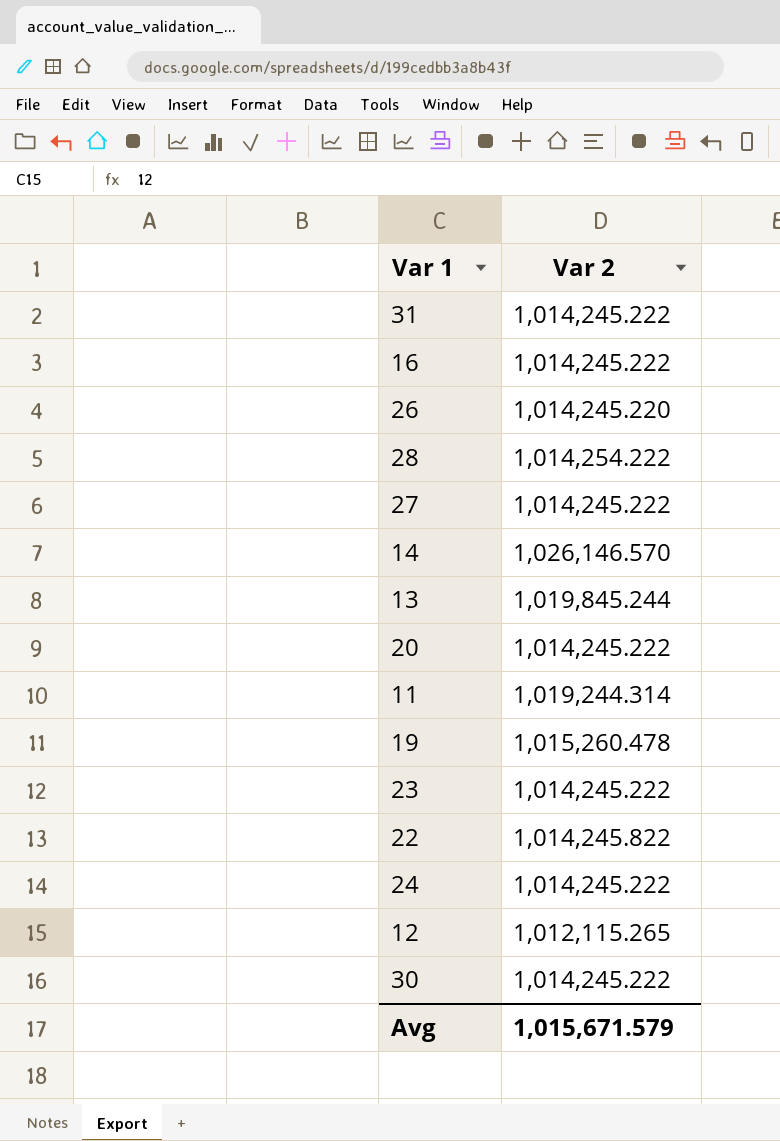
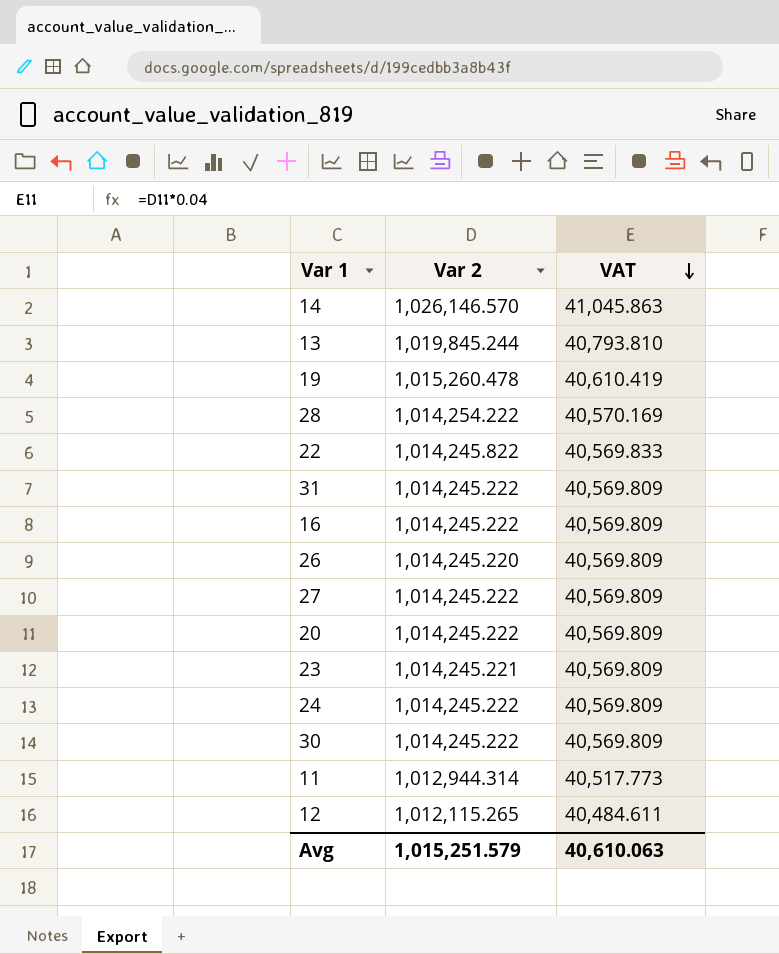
row order: none -> VAT descending
column VAT | formula: none -> [Var 2] * 0.04
23 | Var 2: 1,014,245.222 -> 1,014,245.221
11 | Var 2: 1,019,244.314 -> 1,012,944.314
Avg | Var 2: 1,015,671.579 -> 1,015,251.579

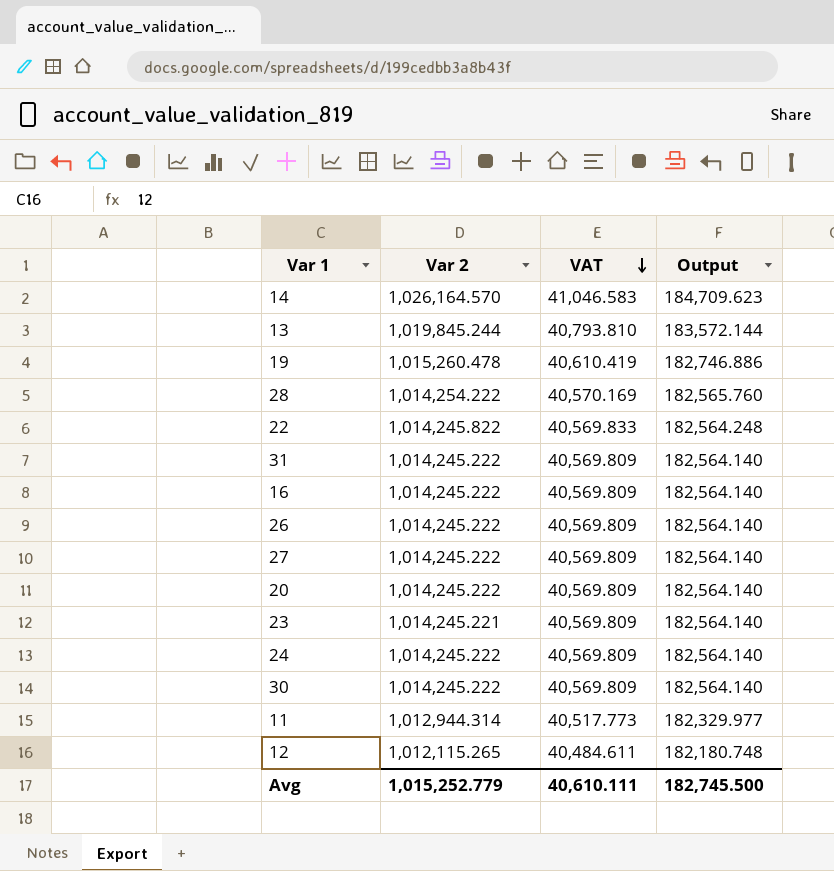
column Output | formula: none -> [Var 2] * 0.18
14 | Var 2: 1,026,146.570 -> 1,026,164.570
14 | VAT: 41,045.863 -> 41,046.583
26 | Var 2: 1,014,245.220 -> 1,014,245.222
Avg | Var 2: 1,015,251.579 -> 1,015,252.779
Avg | VAT: 40,610.063 -> 40,610.111

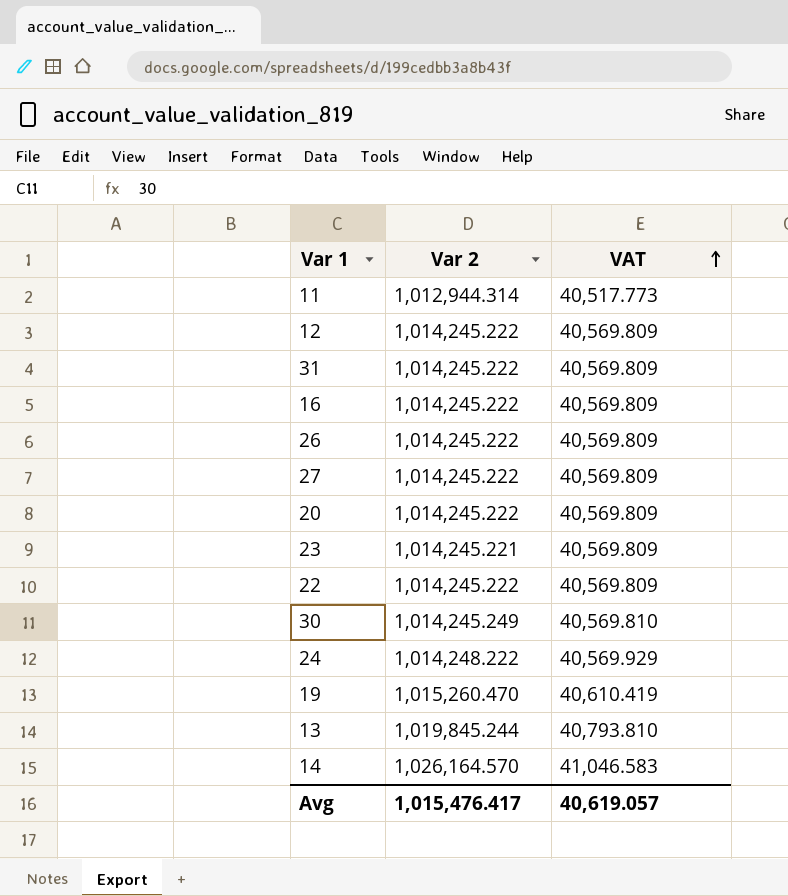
row order: VAT descending -> VAT ascending
column Output | formula: [Var 2] * 0.18 -> none
row 28: 1,014,254.222 | 40,570.169 | 182,565.760 -> none
12 | Var 2: 1,012,115.265 -> 1,014,245.222
12 | VAT: 40,484.611 -> 40,569.809
22 | Var 2: 1,014,245.822 -> 1,014,245.222
22 | VAT: 40,569.833 -> 40,569.809
30 | Var 2: 1,014,245.222 -> 1,014,245.249
30 | VAT: 40,569.809 -> 40,569.810
24 | Var 2: 1,014,245.222 -> 1,014,248.222
24 | VAT: 40,569.809 -> 40,569.929
19 | Var 2: 1,015,260.478 -> 1,015,260.470
Avg | Var 2: 1,015,252.779 -> 1,015,476.417
Avg | VAT: 40,610.111 -> 40,619.057

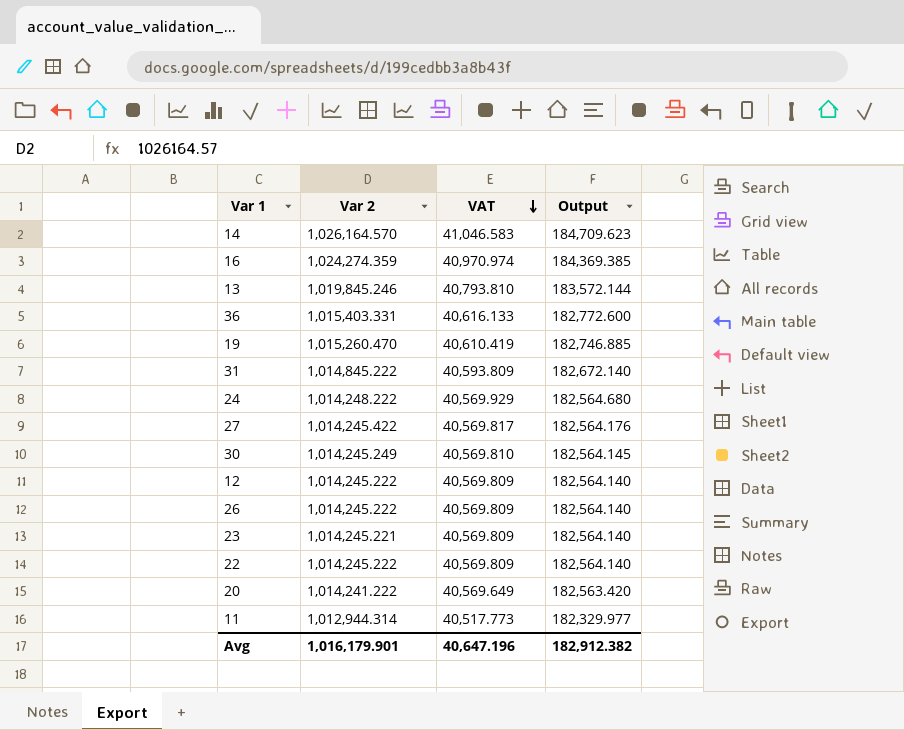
row order: VAT ascending -> VAT descending
column Output | formula: none -> [Var 2] * 0.18
16 | Var 2: 1,014,245.222 -> 1,024,274.359
16 | VAT: 40,569.809 -> 40,970.974
13 | Var 2: 1,019,845.244 -> 1,019,845.246
row 36: none -> 1,015,403.331 | 40,616.133 | 182,772.600
31 | Var 2: 1,014,245.222 -> 1,014,845.222
31 | VAT: 40,569.809 -> 40,593.809
27 | Var 2: 1,014,245.222 -> 1,014,245.422
27 | VAT: 40,569.809 -> 40,569.817
20 | Var 2: 1,014,245.222 -> 1,014,241.222
20 | VAT: 40,569.809 -> 40,569.649
Avg | Var 2: 1,015,476.417 -> 1,016,179.901
Avg | VAT: 40,619.057 -> 40,647.196

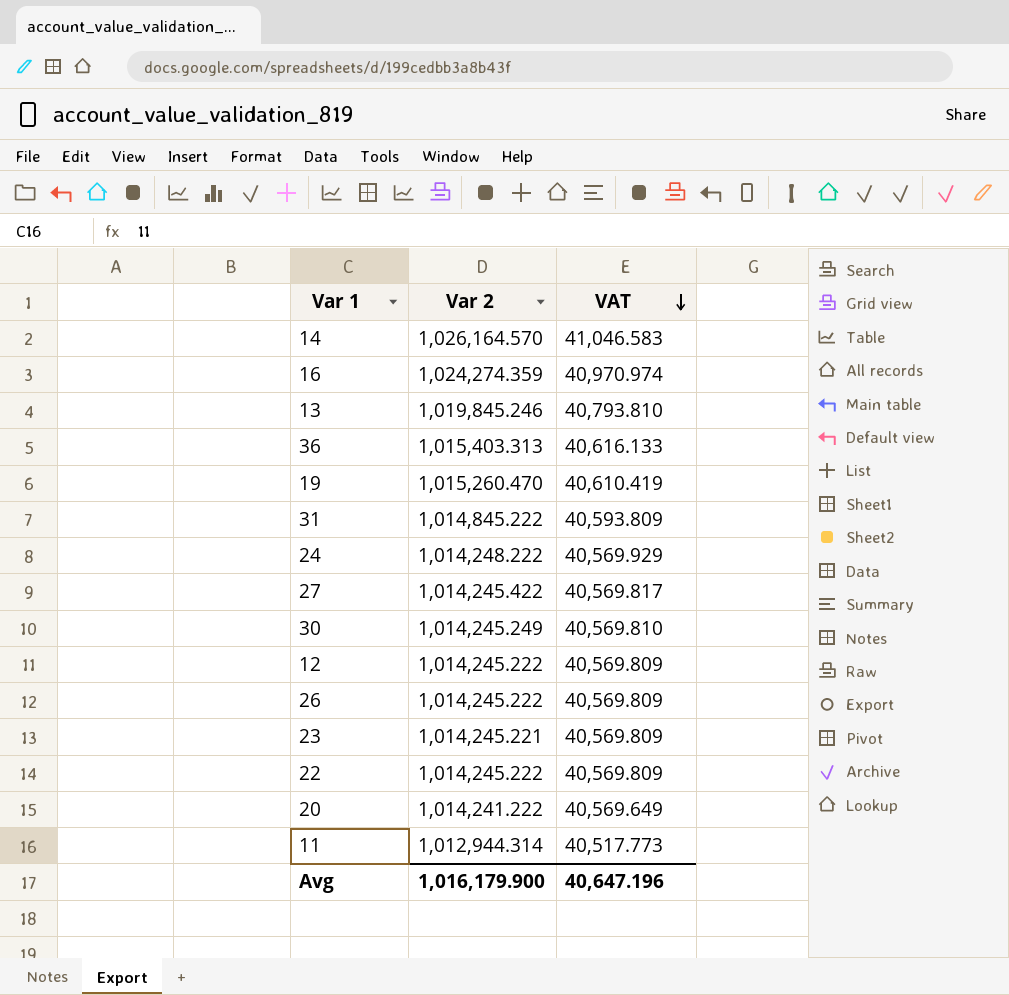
column Output | formula: [Var 2] * 0.18 -> none
36 | Var 2: 1,015,403.331 -> 1,015,403.313
Avg | Var 2: 1,016,179.901 -> 1,016,179.900

